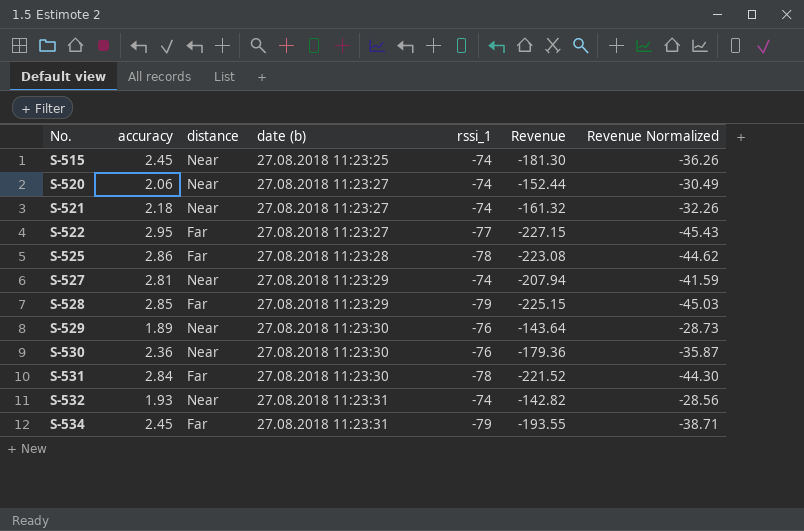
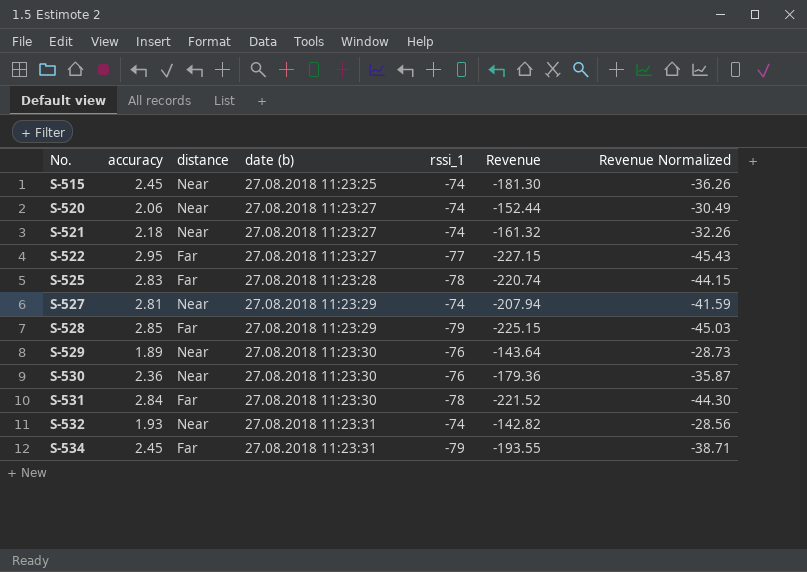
S-525 | accuracy: 2.86 -> 2.83
S-525 | Revenue: -223.08 -> -220.74
S-525 | Revenue Normalized: -44.62 -> -44.15

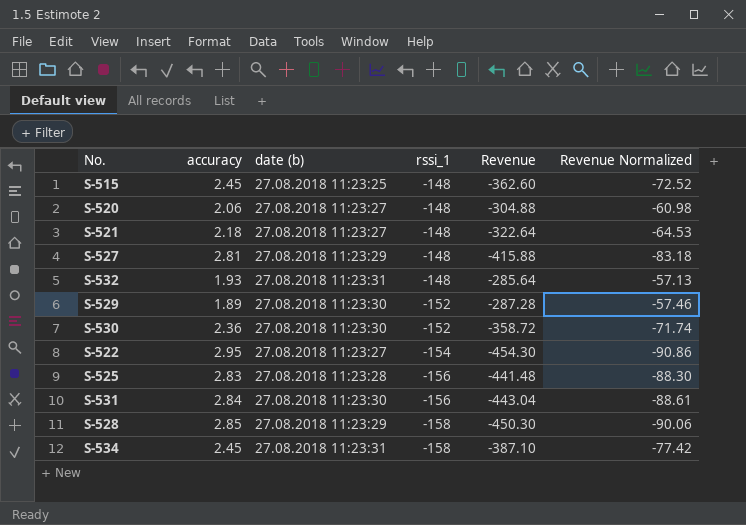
row order: No. ascending -> rssi_1 descending
column distance | position: 3 -> none
S-515 | rssi_1: -74 -> -148
S-515 | Revenue: -181.30 -> -362.60
S-515 | Revenue Normalized: -36.26 -> -72.52
S-520 | rssi_1: -74 -> -148
S-520 | Revenue: -152.44 -> -304.88
S-520 | Revenue Normalized: -30.49 -> -60.98
S-521 | rssi_1: -74 -> -148
S-521 | Revenue: -161.32 -> -322.64
S-521 | Revenue Normalized: -32.26 -> -64.53
S-527 | rssi_1: -74 -> -148
S-527 | Revenue: -207.94 -> -415.88
S-527 | Revenue Normalized: -41.59 -> -83.18
S-532 | rssi_1: -74 -> -148
S-532 | Revenue: -142.82 -> -285.64
S-532 | Revenue Normalized: -28.56 -> -57.13
S-529 | rssi_1: -76 -> -152
S-529 | Revenue: -143.64 -> -287.28
S-529 | Revenue Normalized: -28.73 -> -57.46
S-530 | rssi_1: -76 -> -152
S-530 | Revenue: -179.36 -> -358.72
S-530 | Revenue Normalized: -35.87 -> -71.74
S-522 | rssi_1: -77 -> -154
S-522 | Revenue: -227.15 -> -454.30
S-522 | Revenue Normalized: -45.43 -> -90.86
S-525 | rssi_1: -78 -> -156
S-525 | Revenue: -220.74 -> -441.48
S-525 | Revenue Normalized: -44.15 -> -88.30
S-531 | rssi_1: -78 -> -156
S-531 | Revenue: -221.52 -> -443.04
S-531 | Revenue Normalized: -44.30 -> -88.61
S-528 | rssi_1: -79 -> -158
S-528 | Revenue: -225.15 -> -450.30
S-528 | Revenue Normalized: -45.03 -> -90.06
S-534 | rssi_1: -79 -> -158
S-534 | Revenue: -193.55 -> -387.10
S-534 | Revenue Normalized: -38.71 -> -77.42

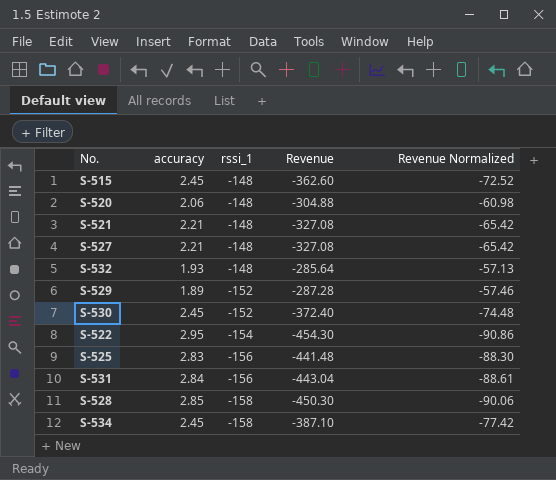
column date (b) | position: 3 -> none
S-521 | accuracy: 2.18 -> 2.21
S-521 | Revenue: -322.64 -> -327.08
S-521 | Revenue Normalized: -64.53 -> -65.42
S-527 | accuracy: 2.81 -> 2.21
S-527 | Revenue: -415.88 -> -327.08
S-527 | Revenue Normalized: -83.18 -> -65.42
S-530 | accuracy: 2.36 -> 2.45
S-530 | Revenue: -358.72 -> -372.40
S-530 | Revenue Normalized: -71.74 -> -74.48

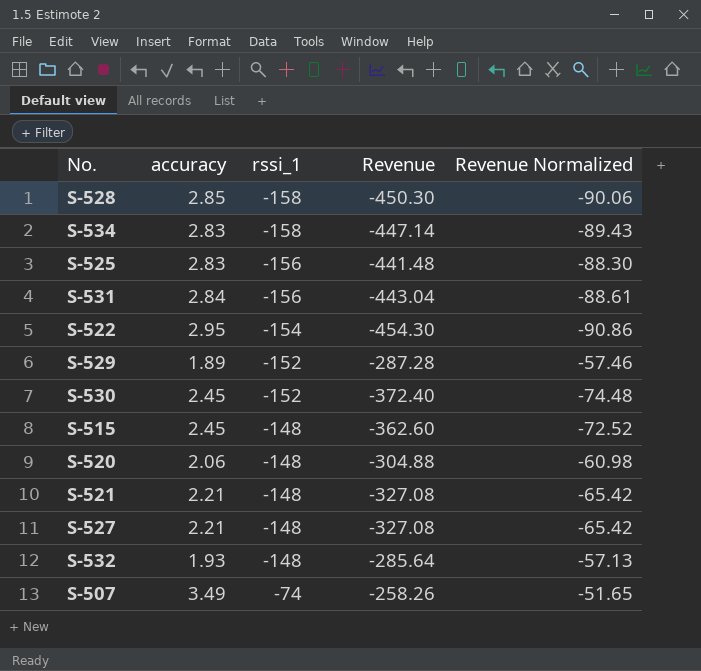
row order: rssi_1 descending -> rssi_1 ascending
S-534 | accuracy: 2.45 -> 2.83
S-534 | Revenue: -387.10 -> -447.14
S-534 | Revenue Normalized: -77.42 -> -89.43
row S-507: none -> 3.49 | -74 | -258.26 | -51.65

